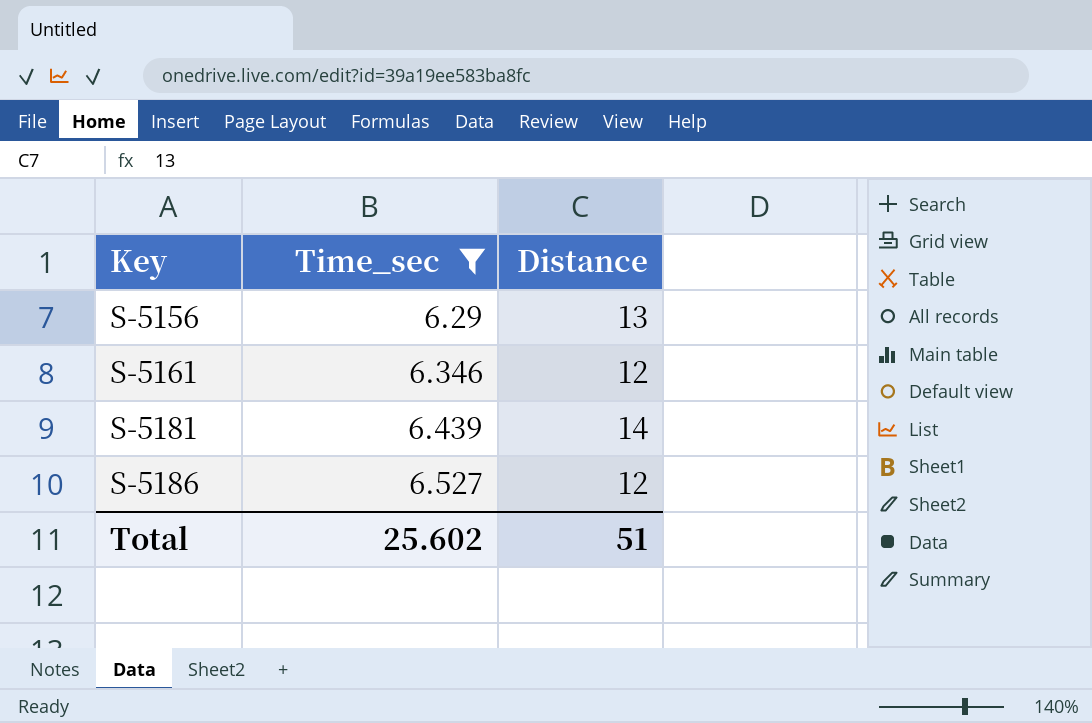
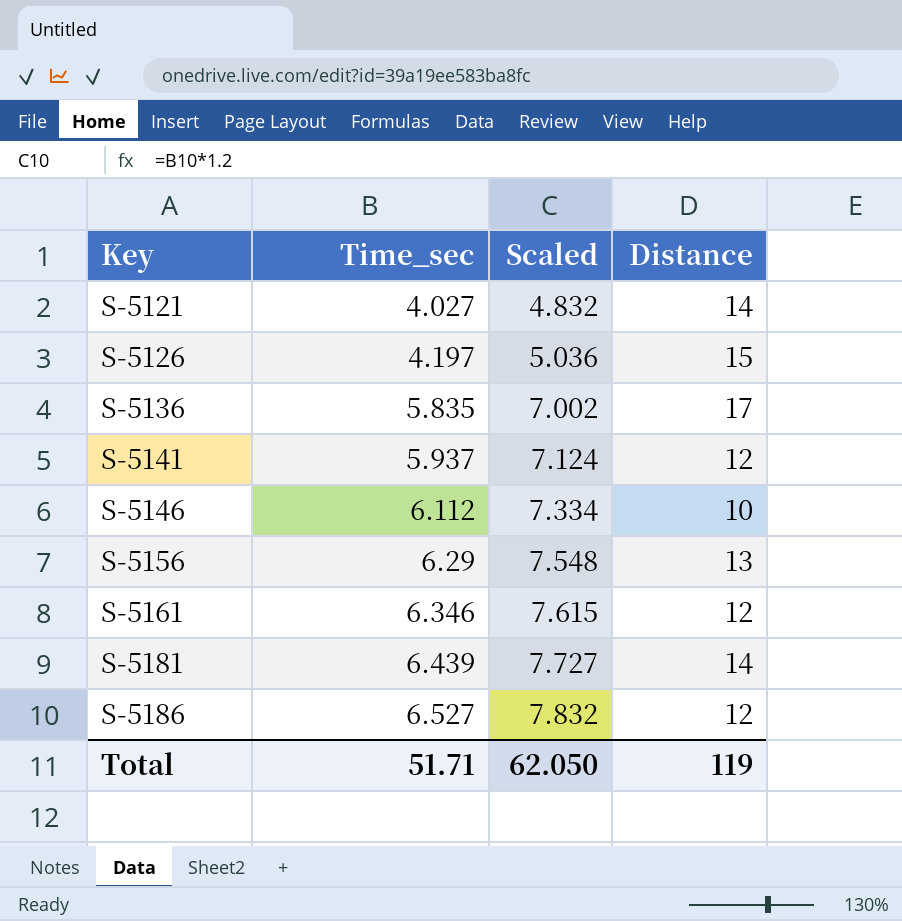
filter: Time_sec >= 6.29 -> none
column Scaled | formula: none -> [Time_sec] * 1.2
Total | Time_sec: 25.602 -> 51.71
Total | Distance: 51 -> 119

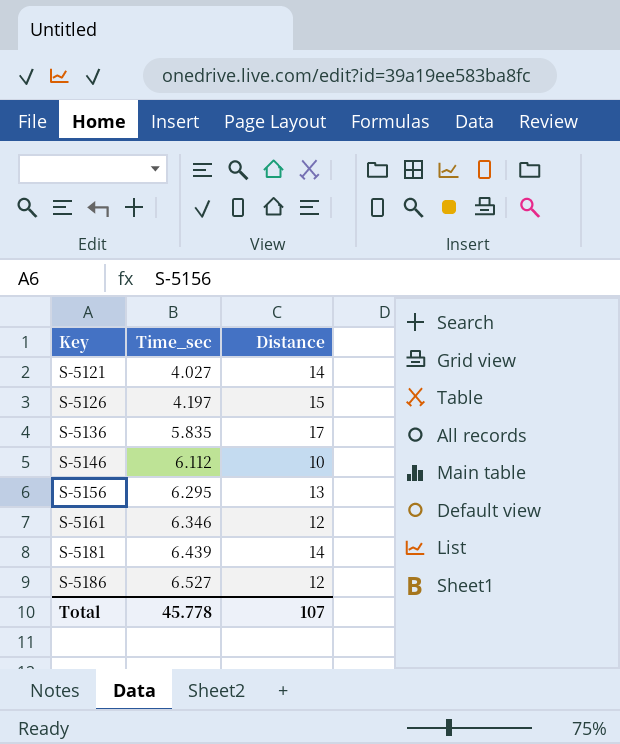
column Scaled | formula: [Time_sec] * 1.2 -> none
row S-5141: 5.937 | 7.124 | 12 -> none
S-5156 | Time_sec: 6.29 -> 6.295
Total | Time_sec: 51.71 -> 45.778
Total | Distance: 119 -> 107

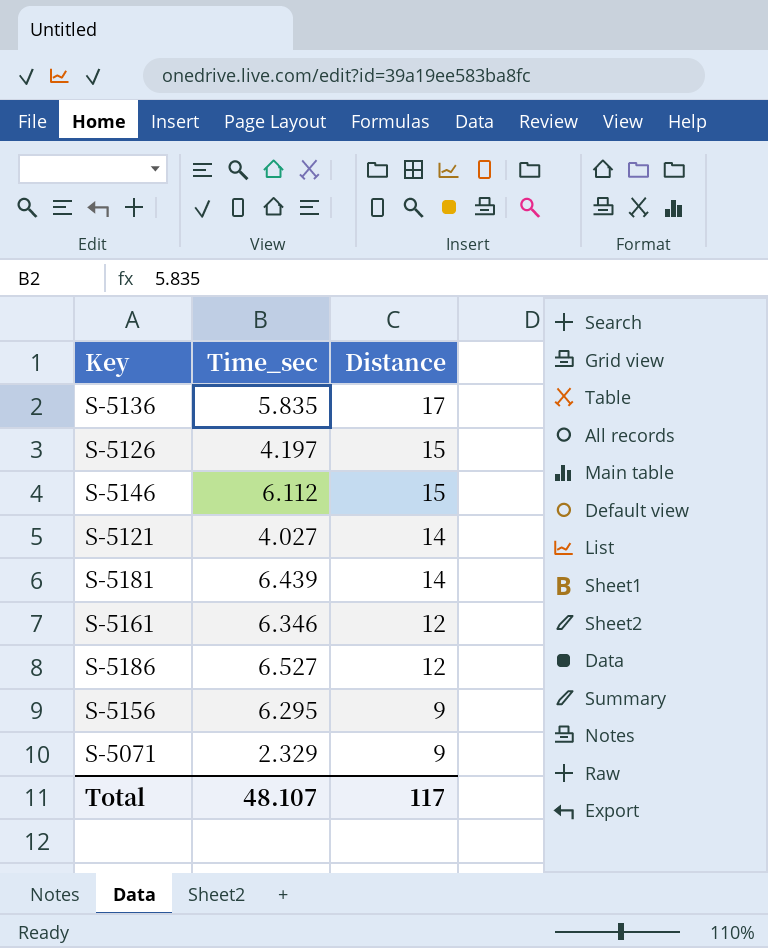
row order: Key ascending -> Distance descending
S-5146 | Distance: 10 -> 15
S-5156 | Distance: 13 -> 9
row S-5071: none -> 2.329 | 9
Total | Time_sec: 45.778 -> 48.107
Total | Distance: 107 -> 117

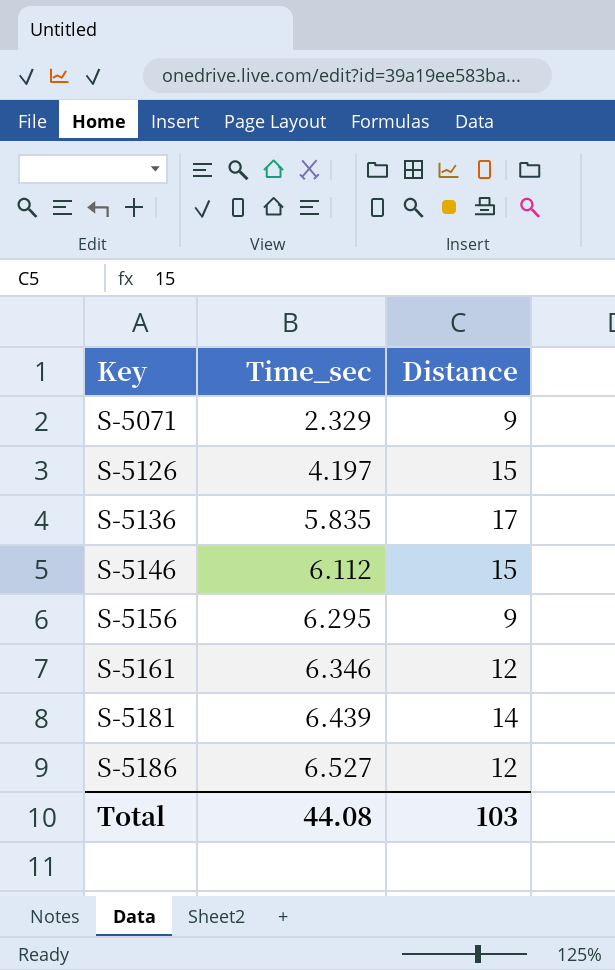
row order: Distance descending -> Key ascending
row S-5121: 4.027 | 14 -> none
Total | Time_sec: 48.107 -> 44.08
Total | Distance: 117 -> 103

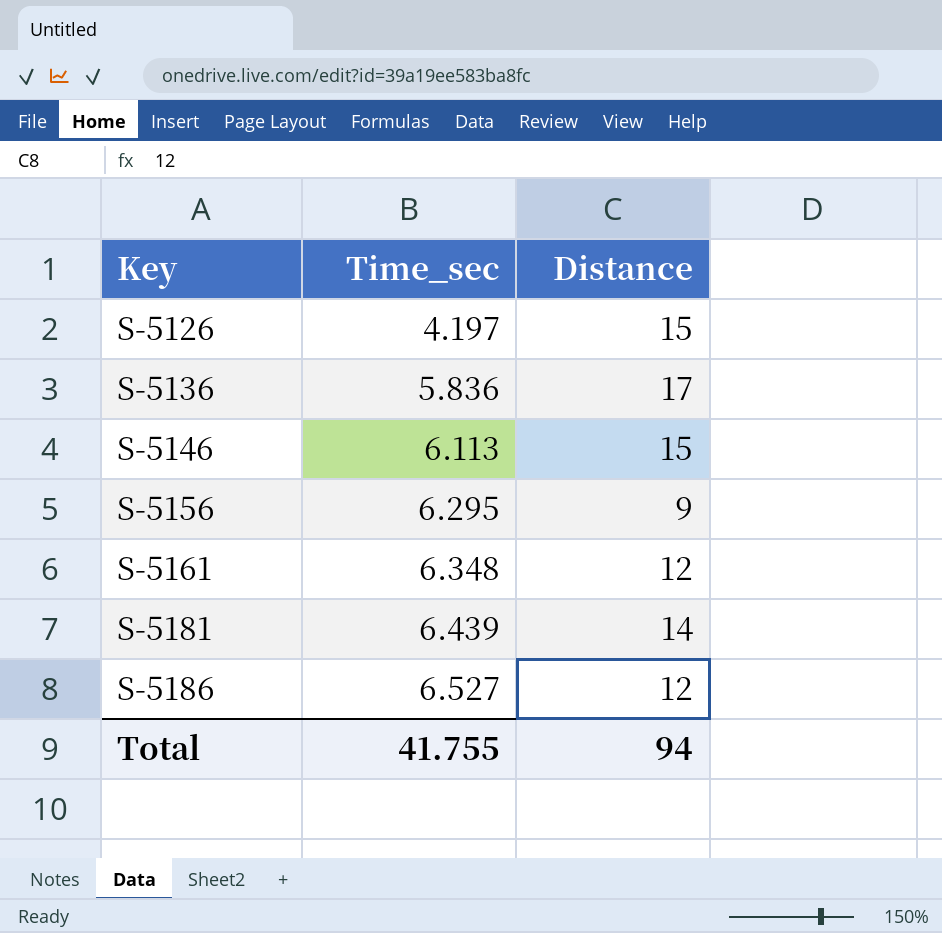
row S-5071: 2.329 | 9 -> none
S-5136 | Time_sec: 5.835 -> 5.836
S-5146 | Time_sec: 6.112 -> 6.113
S-5161 | Time_sec: 6.346 -> 6.348
Total | Time_sec: 44.08 -> 41.755
Total | Distance: 103 -> 94

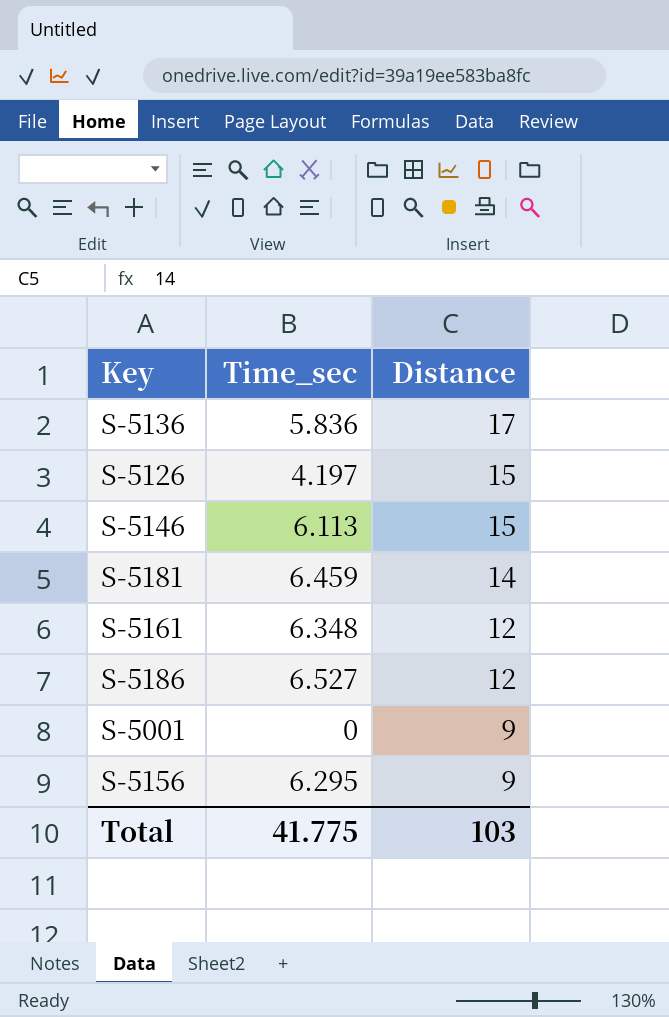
row order: Key ascending -> Distance descending
S-5181 | Time_sec: 6.439 -> 6.459
row S-5001: none -> 0 | 9
Total | Time_sec: 41.755 -> 41.775
Total | Distance: 94 -> 103

